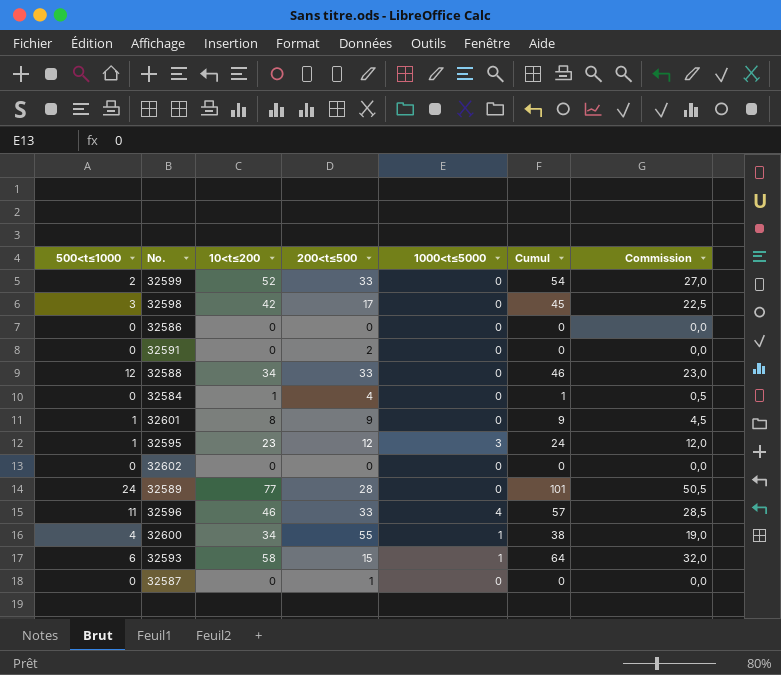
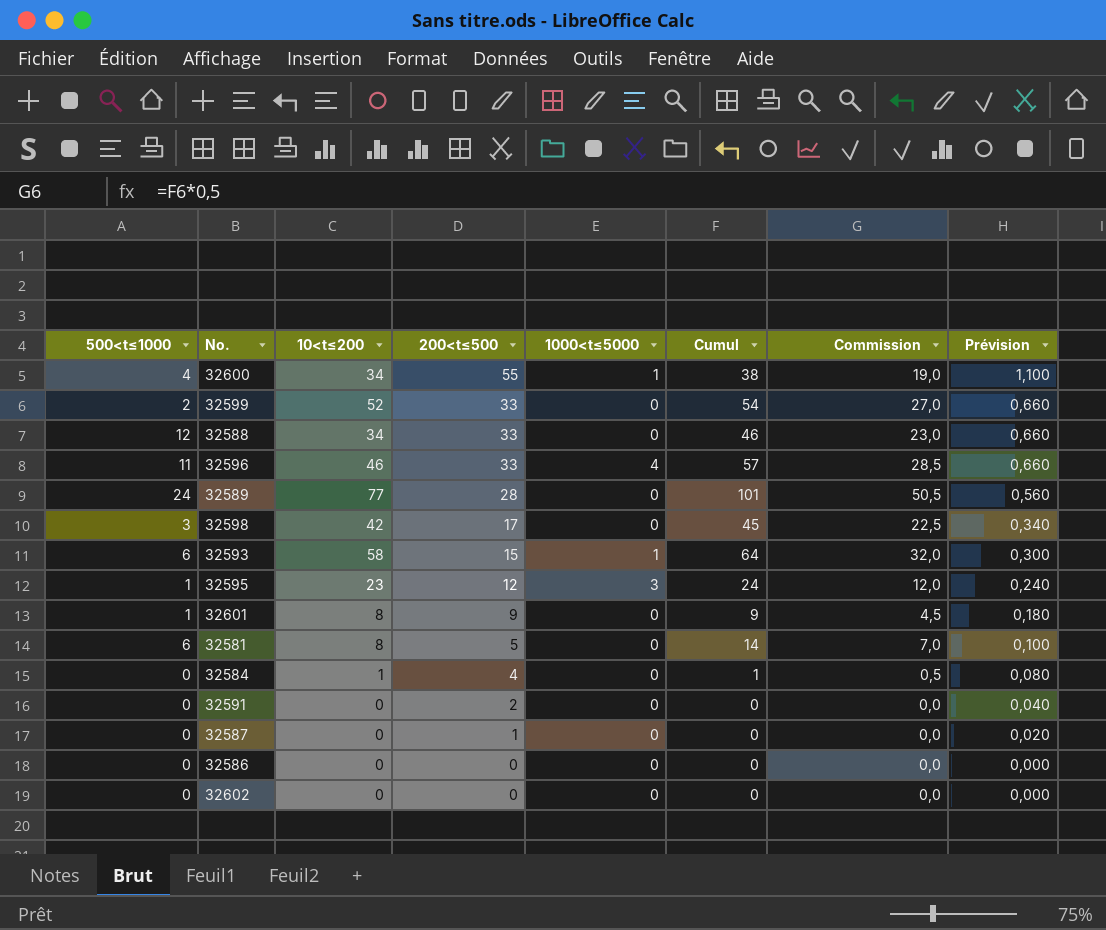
row order: none -> 200<t≤500 descending
column Prévision | formula: none -> [200<t≤500] * 0,02
row 32581: none -> 6 | 8 | 5 | 0 | 14 | 7,0 | 0,100

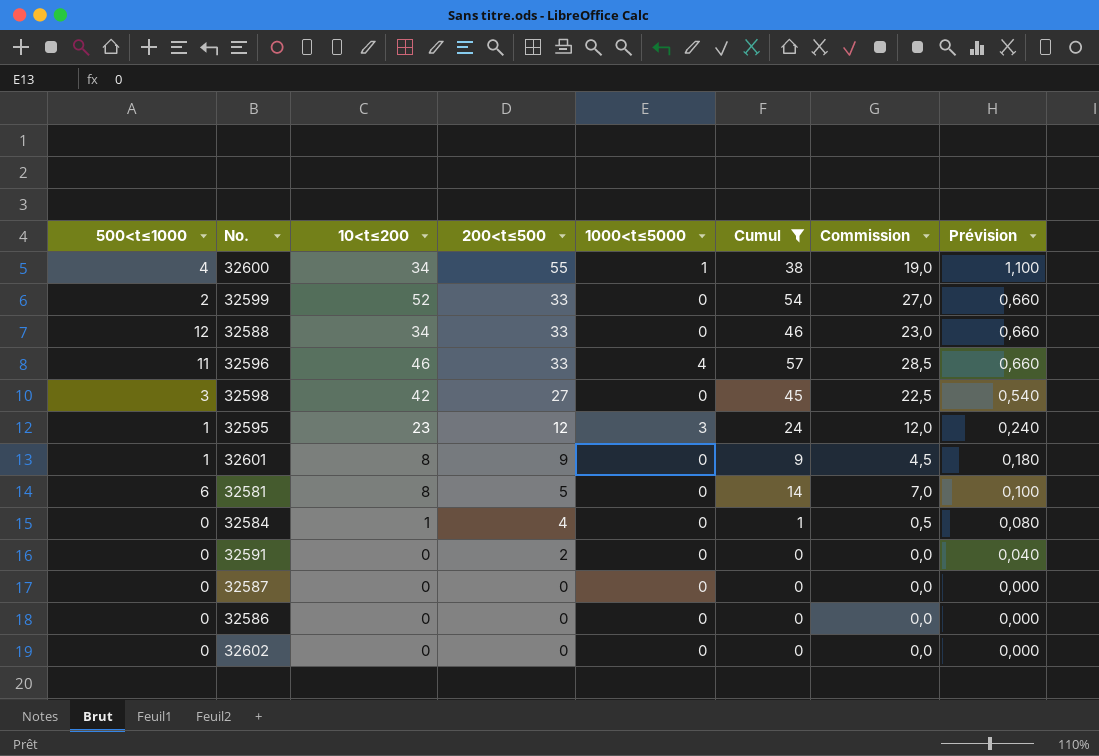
filter: none -> Cumul <= 57
32598 | 200<t≤500: 17 -> 27
32598 | Prévision: 0,340 -> 0,540
32587 | 200<t≤500: 1 -> 0
32587 | Prévision: 0,020 -> 0,000

